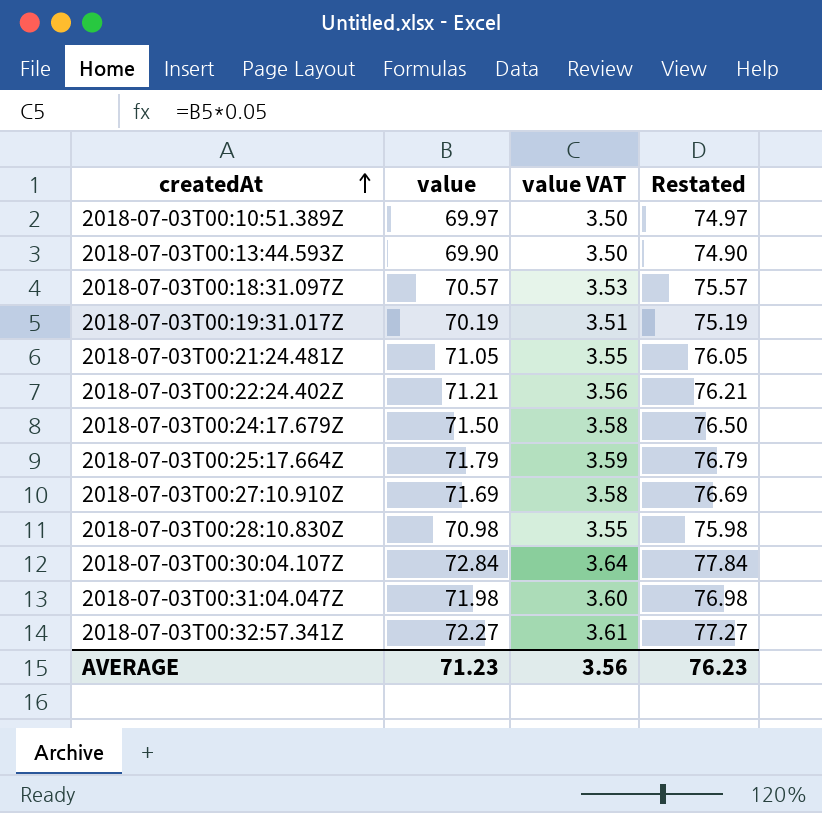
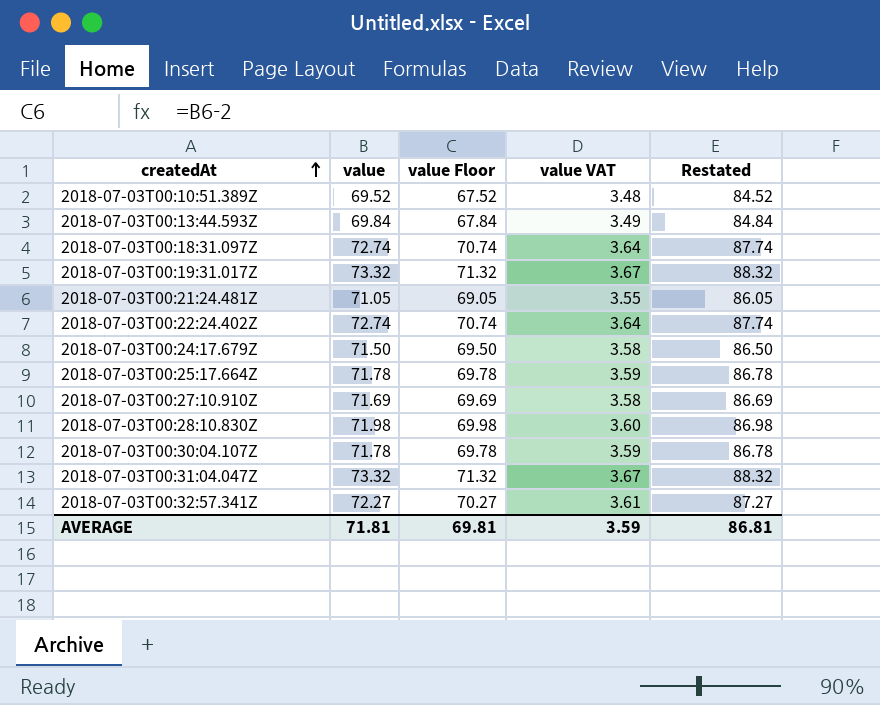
column value Floor | formula: none -> [value] - 2
column Restated | formula: [value] + 5 -> [value] + 15
2018-07-03T00:10:51.389Z | value: 69.97 -> 69.52
2018-07-03T00:10:51.389Z | value VAT: 3.50 -> 3.48
2018-07-03T00:13:44.593Z | value: 69.90 -> 69.84
2018-07-03T00:13:44.593Z | value VAT: 3.50 -> 3.49
2018-07-03T00:18:31.097Z | value: 70.57 -> 72.74
2018-07-03T00:18:31.097Z | value VAT: 3.53 -> 3.64
2018-07-03T00:19:31.017Z | value: 70.19 -> 73.32
2018-07-03T00:19:31.017Z | value VAT: 3.51 -> 3.67
2018-07-03T00:22:24.402Z | value: 71.21 -> 72.74
2018-07-03T00:22:24.402Z | value VAT: 3.56 -> 3.64
2018-07-03T00:25:17.664Z | value: 71.79 -> 71.78
2018-07-03T00:28:10.830Z | value: 70.98 -> 71.98
2018-07-03T00:28:10.830Z | value VAT: 3.55 -> 3.60
2018-07-03T00:30:04.107Z | value: 72.84 -> 71.78
2018-07-03T00:30:04.107Z | value VAT: 3.64 -> 3.59
2018-07-03T00:31:04.047Z | value: 71.98 -> 73.32
2018-07-03T00:31:04.047Z | value VAT: 3.60 -> 3.67
AVERAGE | value: 71.23 -> 71.81
AVERAGE | value VAT: 3.56 -> 3.59
AVERAGE | Restated: 76.23 -> 86.81

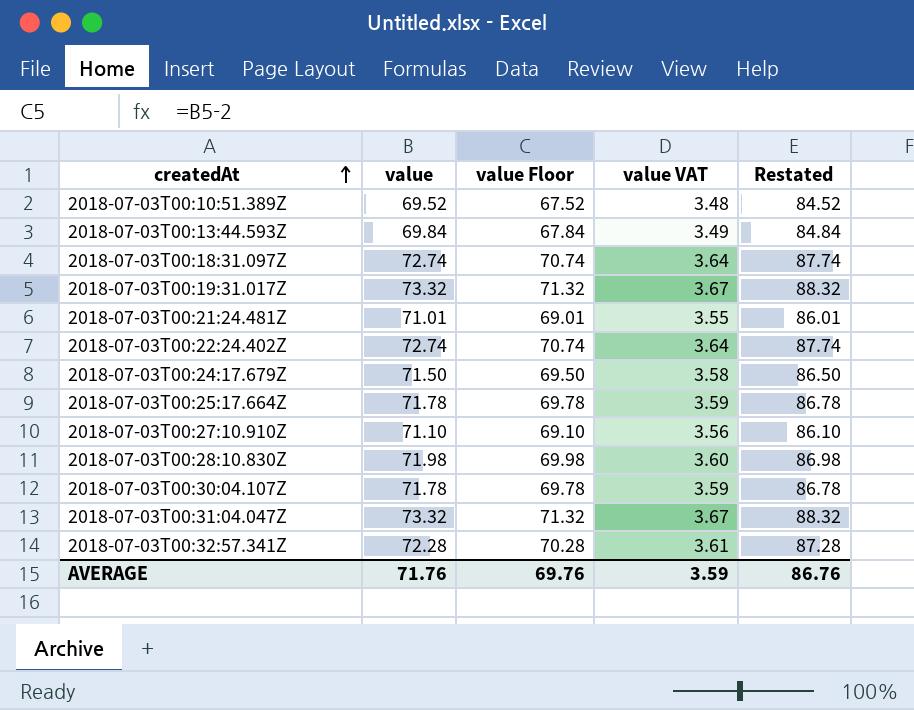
2018-07-03T00:21:24.481Z | value: 71.05 -> 71.01
2018-07-03T00:21:24.481Z | value Floor: 69.05 -> 69.01
2018-07-03T00:21:24.481Z | Restated: 86.05 -> 86.01
2018-07-03T00:27:10.910Z | value: 71.69 -> 71.10
2018-07-03T00:27:10.910Z | value Floor: 69.69 -> 69.10
2018-07-03T00:27:10.910Z | value VAT: 3.58 -> 3.56
2018-07-03T00:27:10.910Z | Restated: 86.69 -> 86.10
2018-07-03T00:32:57.341Z | value: 72.27 -> 72.28
2018-07-03T00:32:57.341Z | value Floor: 70.27 -> 70.28
2018-07-03T00:32:57.341Z | Restated: 87.27 -> 87.28
AVERAGE | value: 71.81 -> 71.76
AVERAGE | value Floor: 69.81 -> 69.76
AVERAGE | Restated: 86.81 -> 86.76

